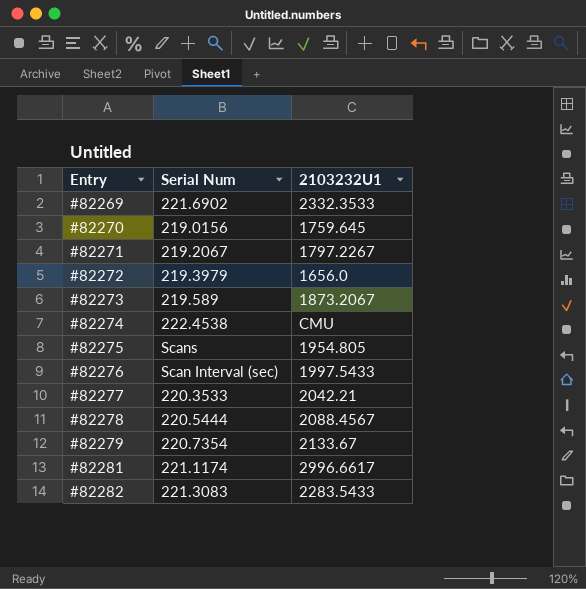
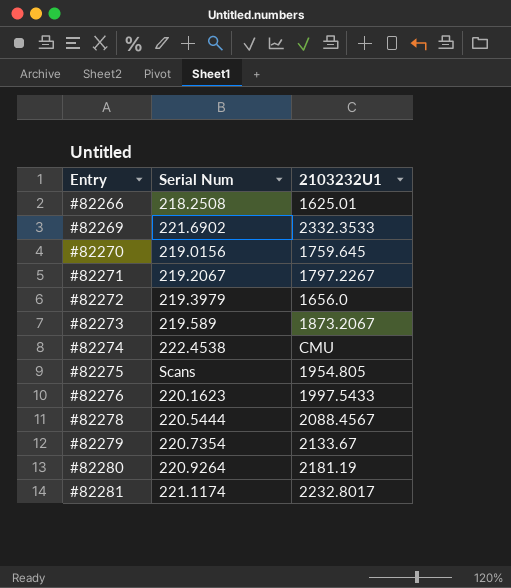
row #82277: 220.3533 | 2042.21 -> none
row #82282: 221.3083 | 2283.5433 -> none
row #82266: none -> 218.2508 | 1625.01
#82276 | Serial Num: Scan Interval (sec) -> 220.1623
row #82280: none -> 220.9264 | 2181.19
#82281 | 2103232U1: 2996.6617 -> 2232.8017

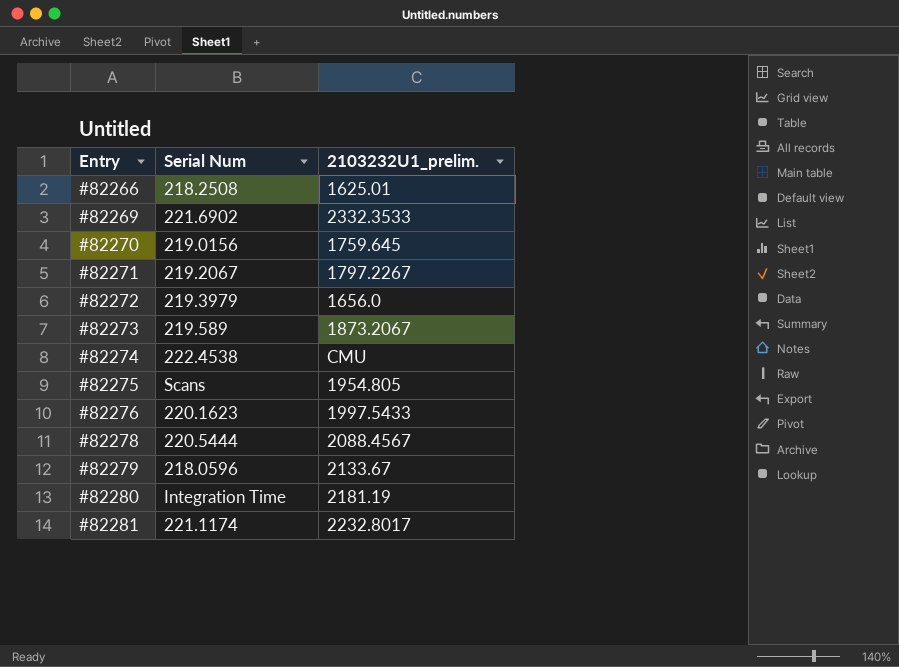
column name: 2103232U1 -> 2103232U1_prelim.
#82279 | Serial Num: 220.7354 -> 218.0596
#82280 | Serial Num: 220.9264 -> Integration Time

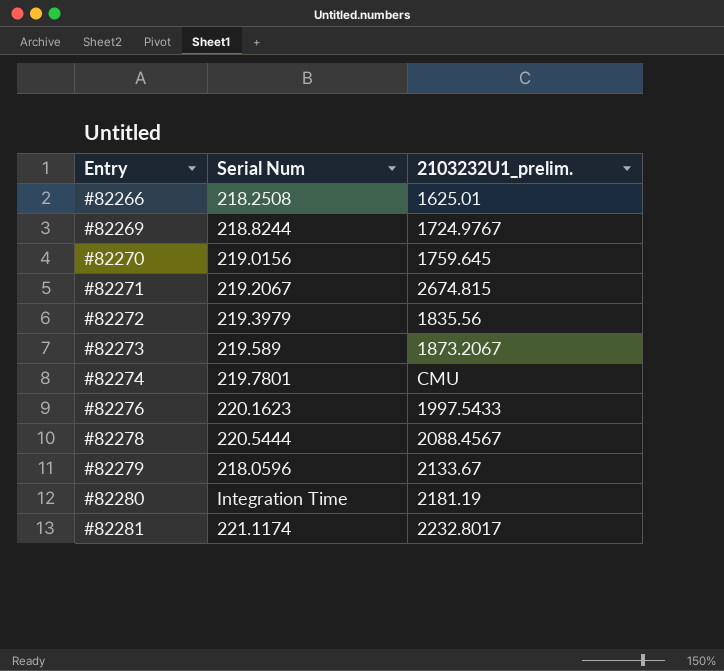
row #82275: Scans | 1954.805 -> none
#82269 | Serial Num: 221.6902 -> 218.8244
#82269 | 2103232U1_prelim.: 2332.3533 -> 1724.9767
#82271 | 2103232U1_prelim.: 1797.2267 -> 2674.815
#82272 | 2103232U1_prelim.: 1656.0 -> 1835.56
#82274 | Serial Num: 222.4538 -> 219.7801

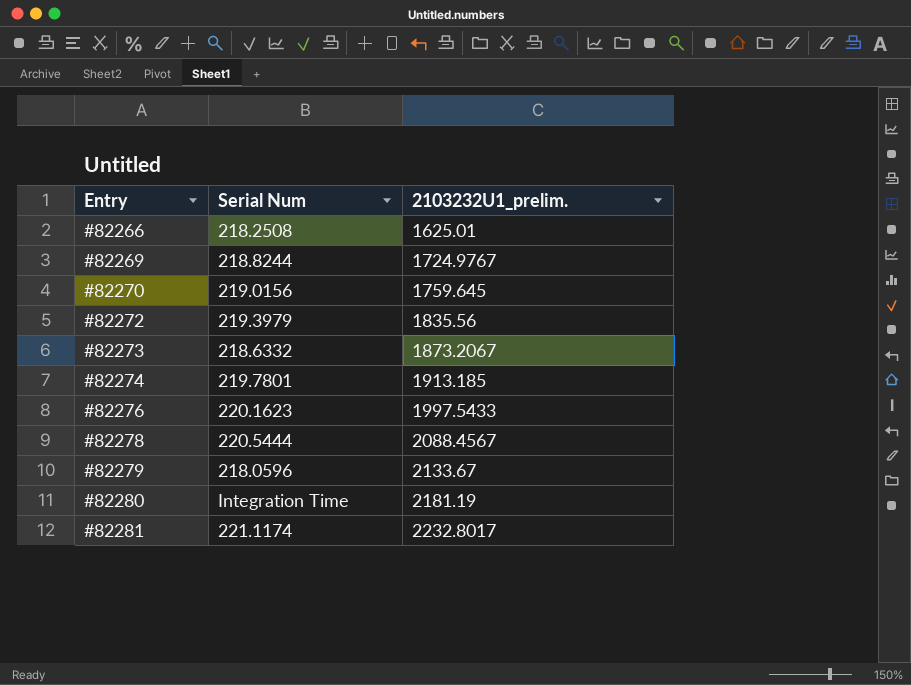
row #82271: 219.2067 | 2674.815 -> none
#82273 | Serial Num: 219.589 -> 218.6332
#82274 | 2103232U1_prelim.: CMU -> 1913.185

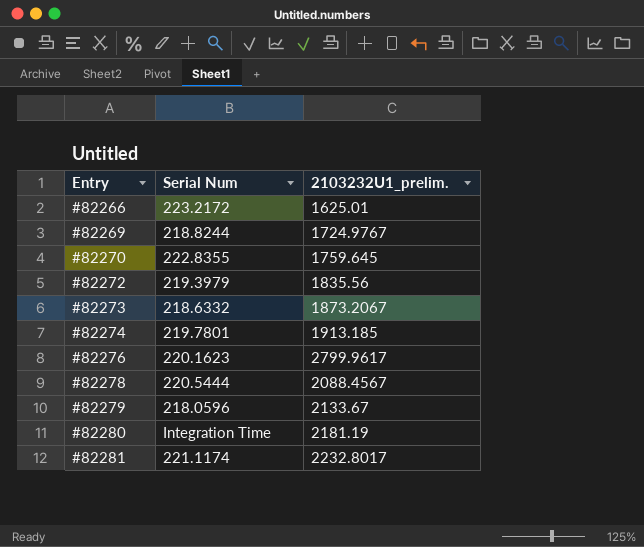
#82266 | Serial Num: 218.2508 -> 223.2172
#82270 | Serial Num: 219.0156 -> 222.8355
#82276 | 2103232U1_prelim.: 1997.5433 -> 2799.9617

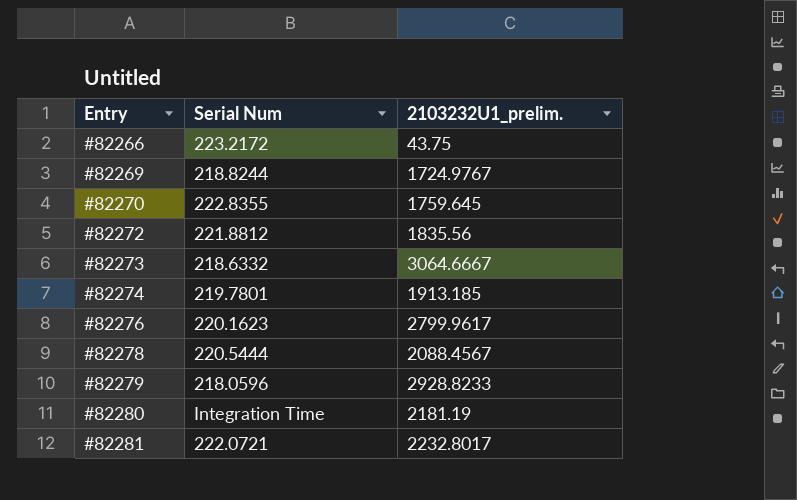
#82266 | 2103232U1_prelim.: 1625.01 -> 43.75
#82272 | Serial Num: 219.3979 -> 221.8812
#82273 | 2103232U1_prelim.: 1873.2067 -> 3064.6667
#82279 | 2103232U1_prelim.: 2133.67 -> 2928.8233
#82281 | Serial Num: 221.1174 -> 222.0721

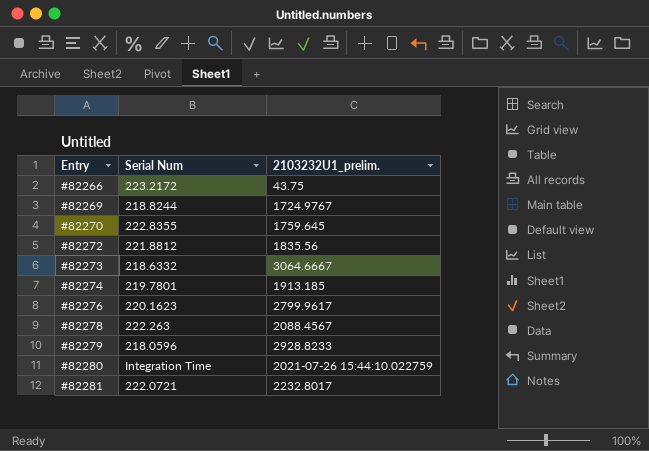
#82278 | Serial Num: 220.5444 -> 222.263
#82280 | 2103232U1_prelim.: 2181.19 -> 2021-07-26 15:44:10.022759

